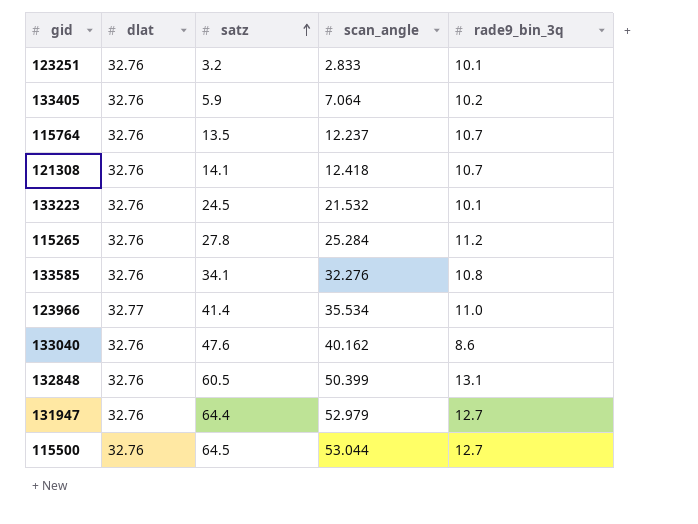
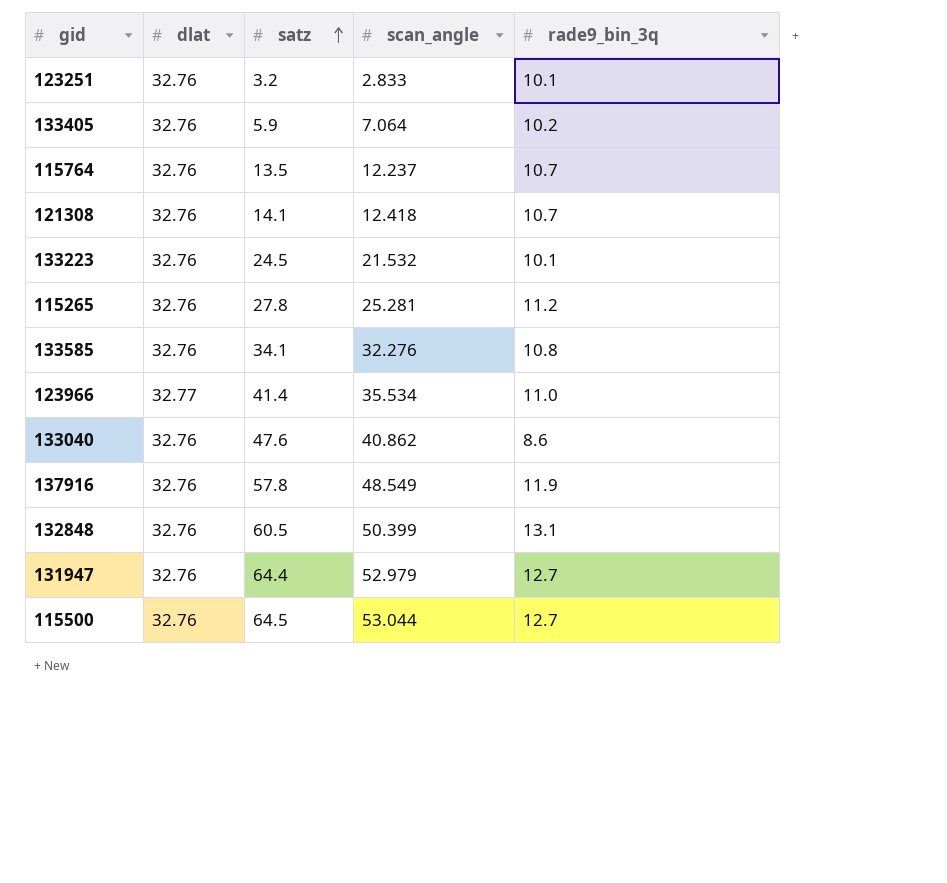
115265 | scan_angle: 25.284 -> 25.281
133040 | scan_angle: 40.162 -> 40.862
row 137916: none -> 32.76 | 57.8 | 48.549 | 11.9

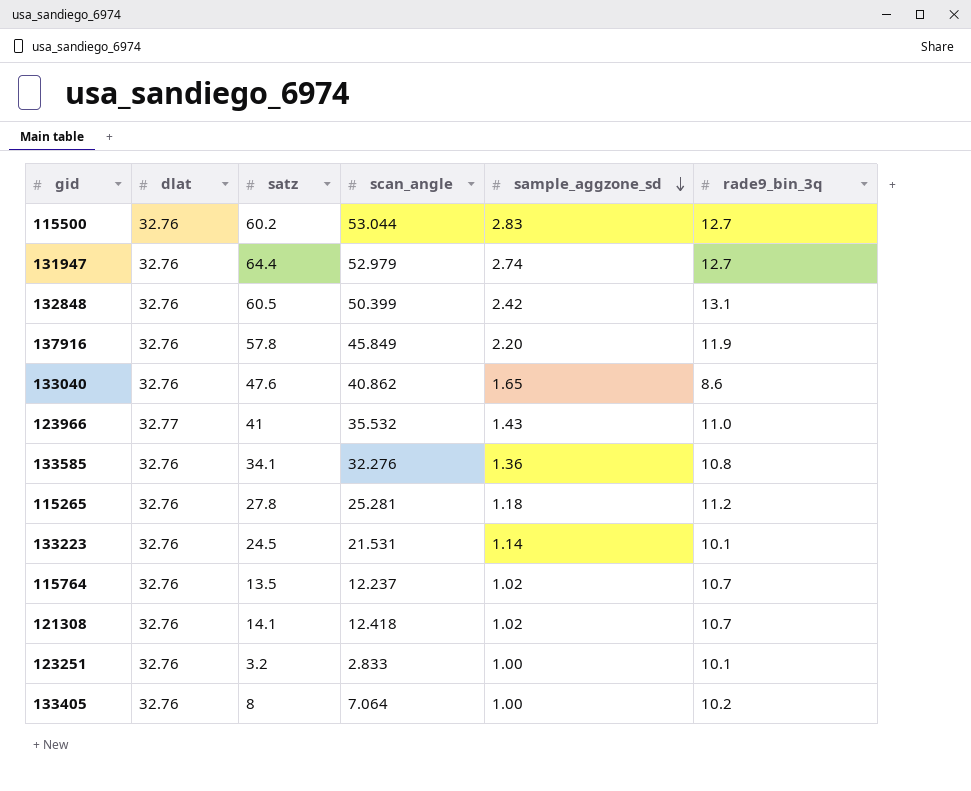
row order: satz ascending -> sample_aggzone_sd descending
column sample_aggzone_sd | position: none -> 5
115500 | satz: 64.5 -> 60.2
137916 | scan_angle: 48.549 -> 45.849
123966 | satz: 41.4 -> 41
123966 | scan_angle: 35.534 -> 35.532
133223 | scan_angle: 21.532 -> 21.531
133405 | satz: 5.9 -> 8

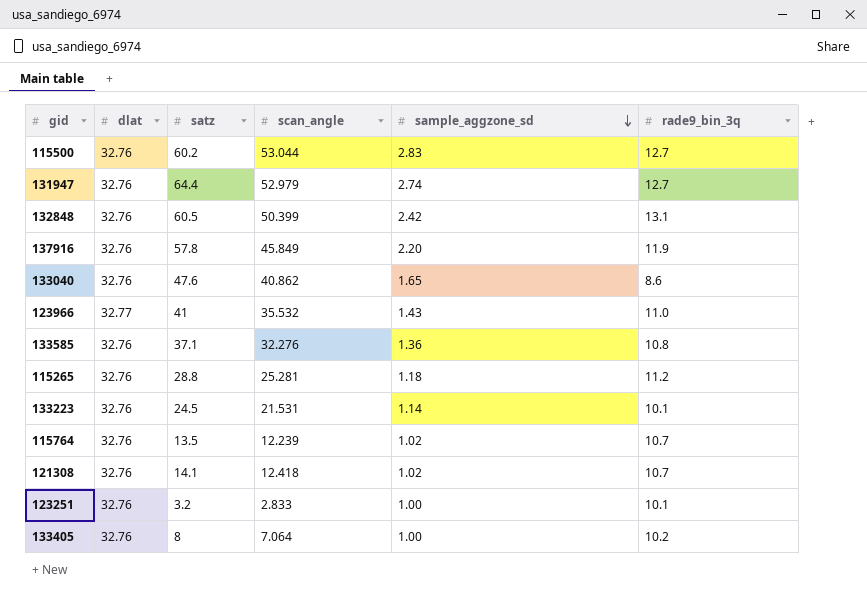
133585 | satz: 34.1 -> 37.1
115265 | satz: 27.8 -> 28.8
115764 | scan_angle: 12.237 -> 12.239

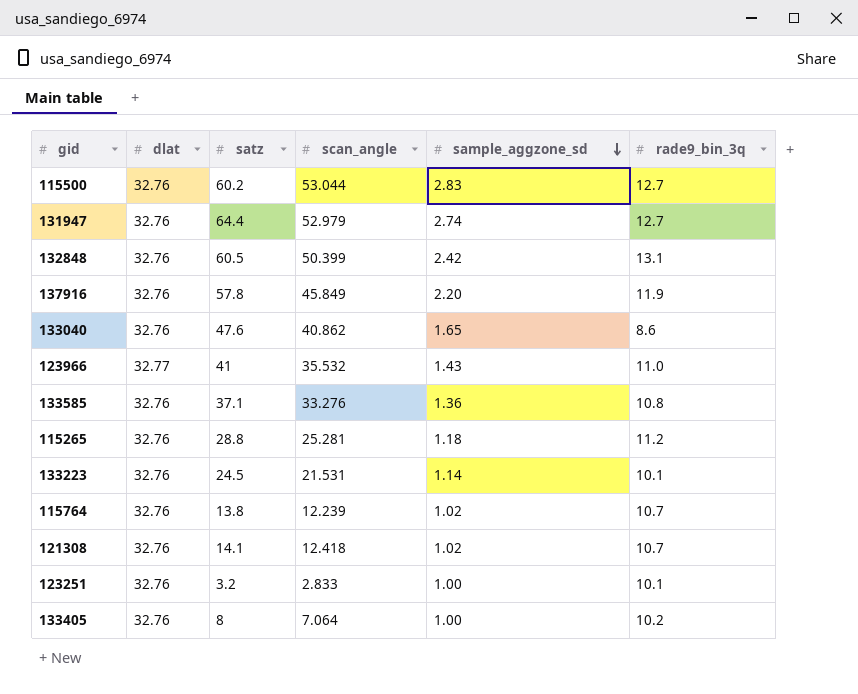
133585 | scan_angle: 32.276 -> 33.276
115764 | satz: 13.5 -> 13.8

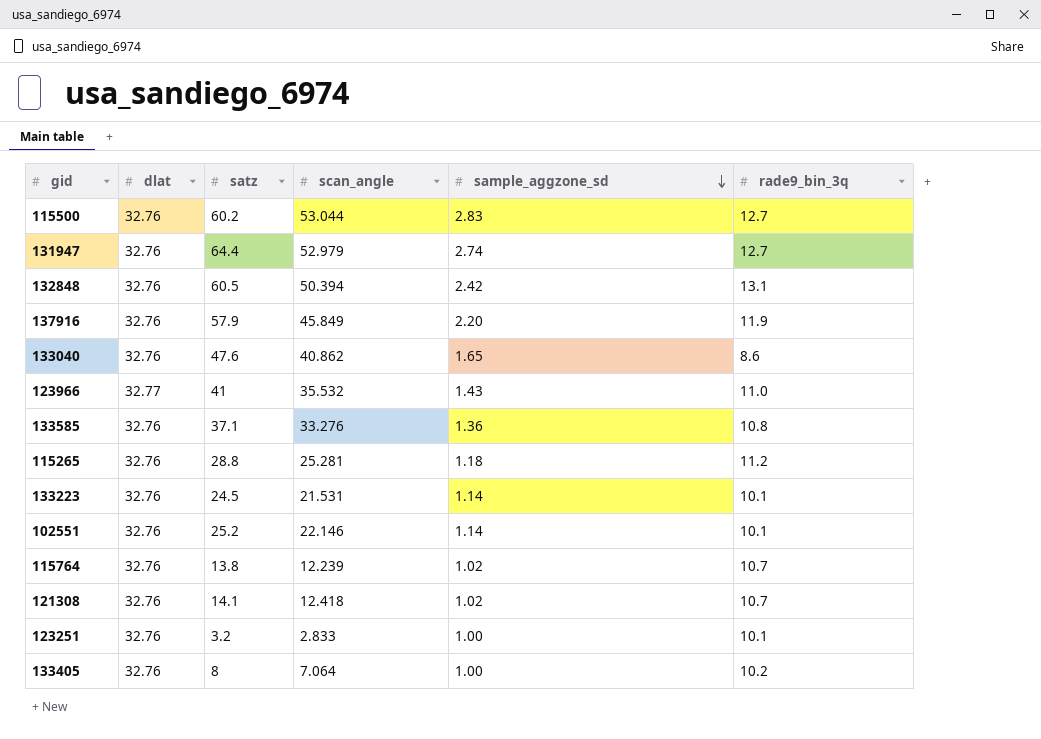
132848 | scan_angle: 50.399 -> 50.394
137916 | satz: 57.8 -> 57.9
row 102551: none -> 32.76 | 25.2 | 22.146 | 1.14 | 10.1

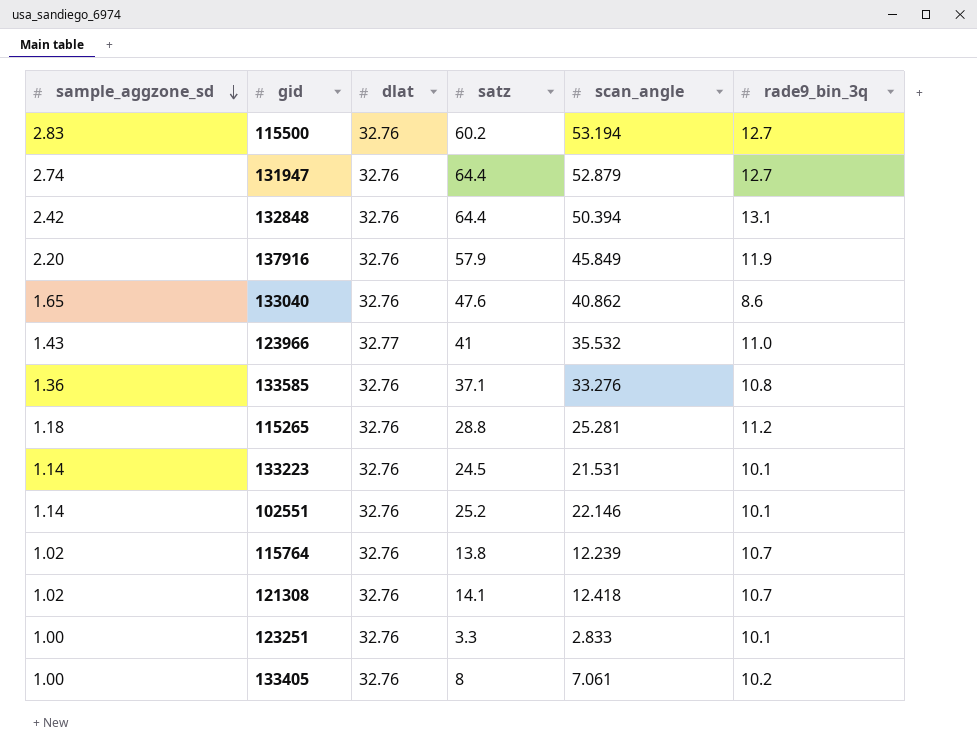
column sample_aggzone_sd | position: 5 -> 1
115500 | scan_angle: 53.044 -> 53.194
131947 | scan_angle: 52.979 -> 52.879
132848 | satz: 60.5 -> 64.4
123251 | satz: 3.2 -> 3.3
133405 | scan_angle: 7.064 -> 7.061

